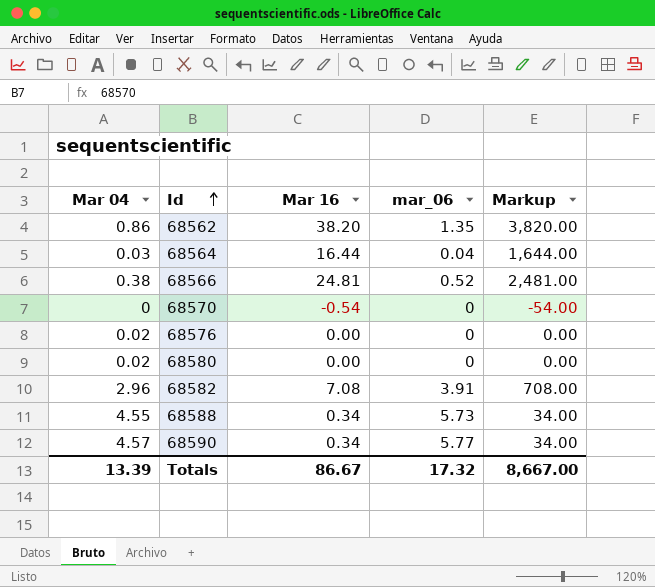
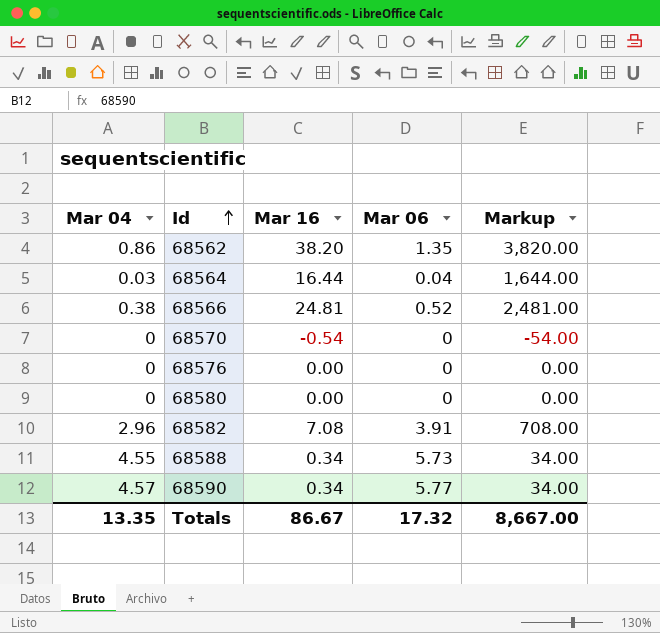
column name: mar_06 -> Mar 06
68576 | Mar 04: 0.02 -> 0
68580 | Mar 04: 0.02 -> 0
Totals | Mar 04: 13.39 -> 13.35

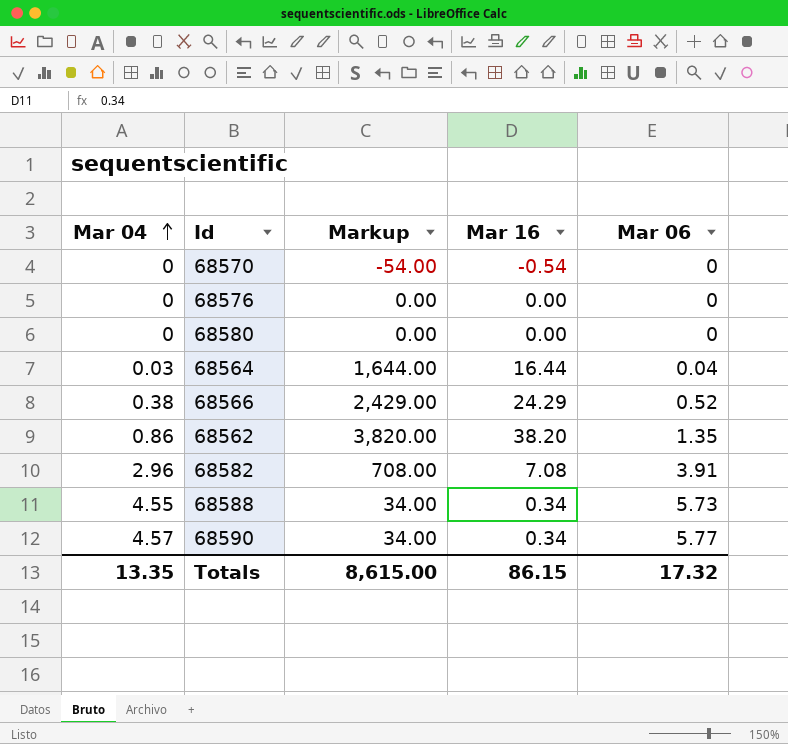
row order: Id ascending -> Mar 04 ascending
column Markup | position: 5 -> 3
68566 | Markup: 2,481.00 -> 2,429.00
68566 | Mar 16: 24.81 -> 24.29
Totals | Markup: 8,667.00 -> 8,615.00
Totals | Mar 16: 86.67 -> 86.15

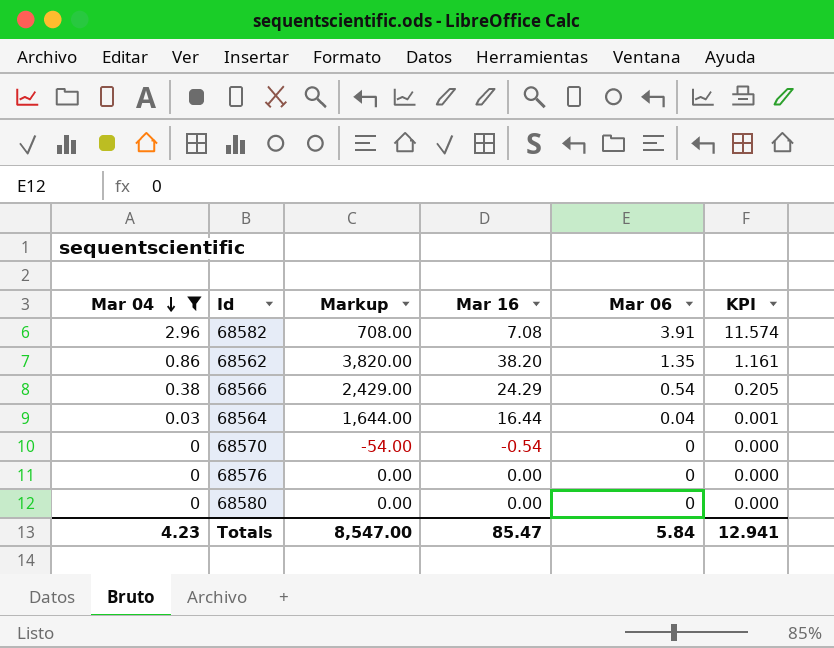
filter: none -> Mar 04 <= 2.96
row order: Mar 04 ascending -> Mar 04 descending
column KPI | formula: none -> [Mar 04] * [Mar 06]
68566 | Mar 06: 0.52 -> 0.54
Totals | Mar 04: 13.35 -> 4.23
Totals | Markup: 8,615.00 -> 8,547.00
Totals | Mar 16: 86.15 -> 85.47
Totals | Mar 06: 17.32 -> 5.84

